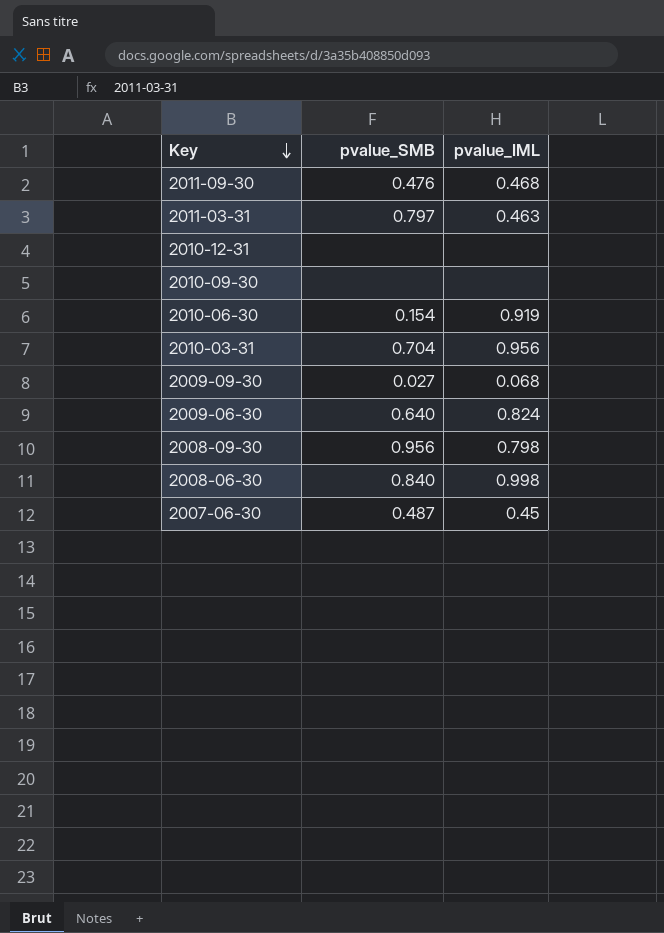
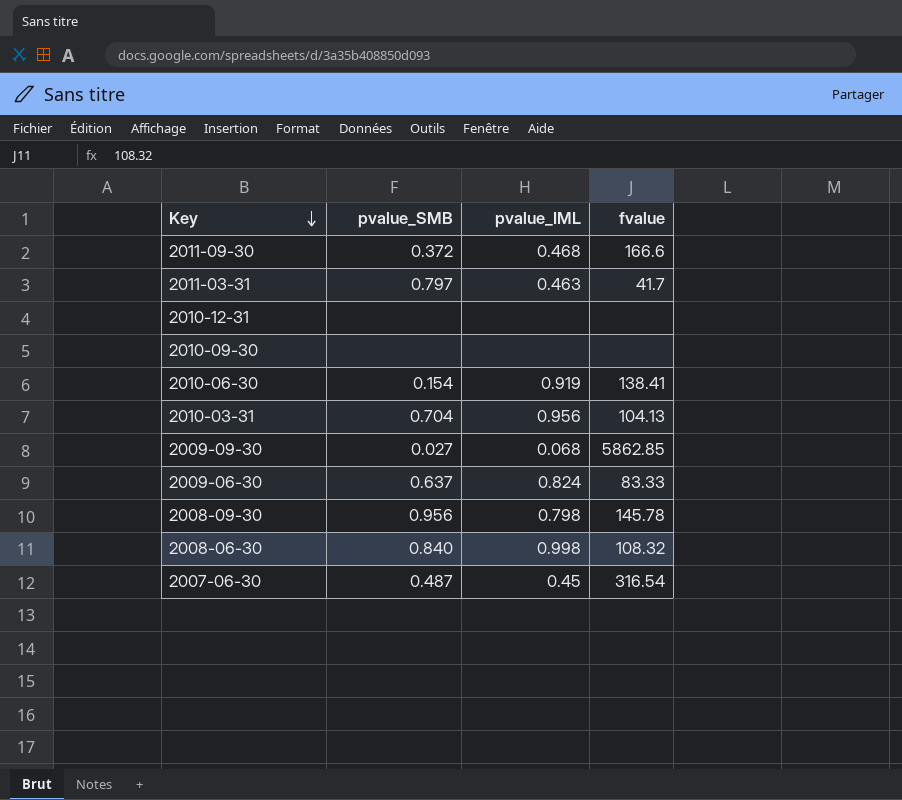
column fvalue | position: none -> 4
2011-09-30 | pvalue_SMB: 0.476 -> 0.372
2009-06-30 | pvalue_SMB: 0.640 -> 0.637

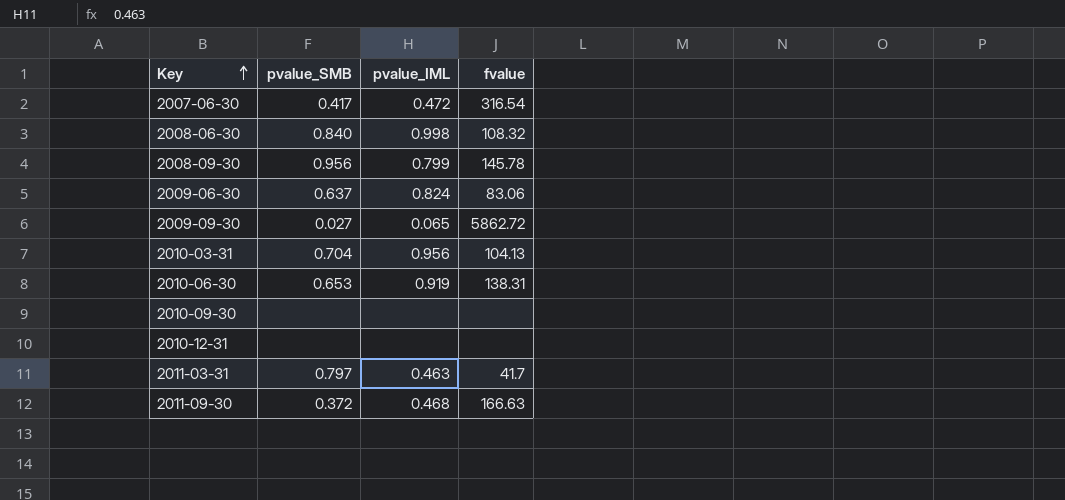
row order: Key descending -> Key ascending
2007-06-30 | pvalue_SMB: 0.487 -> 0.417
2007-06-30 | pvalue_IML: 0.45 -> 0.472
2008-09-30 | pvalue_IML: 0.798 -> 0.799
2009-06-30 | fvalue: 83.33 -> 83.06
2009-09-30 | pvalue_IML: 0.068 -> 0.065
2009-09-30 | fvalue: 5862.85 -> 5862.72
2010-06-30 | pvalue_SMB: 0.154 -> 0.653
2010-06-30 | fvalue: 138.41 -> 138.31
2011-09-30 | fvalue: 166.6 -> 166.63

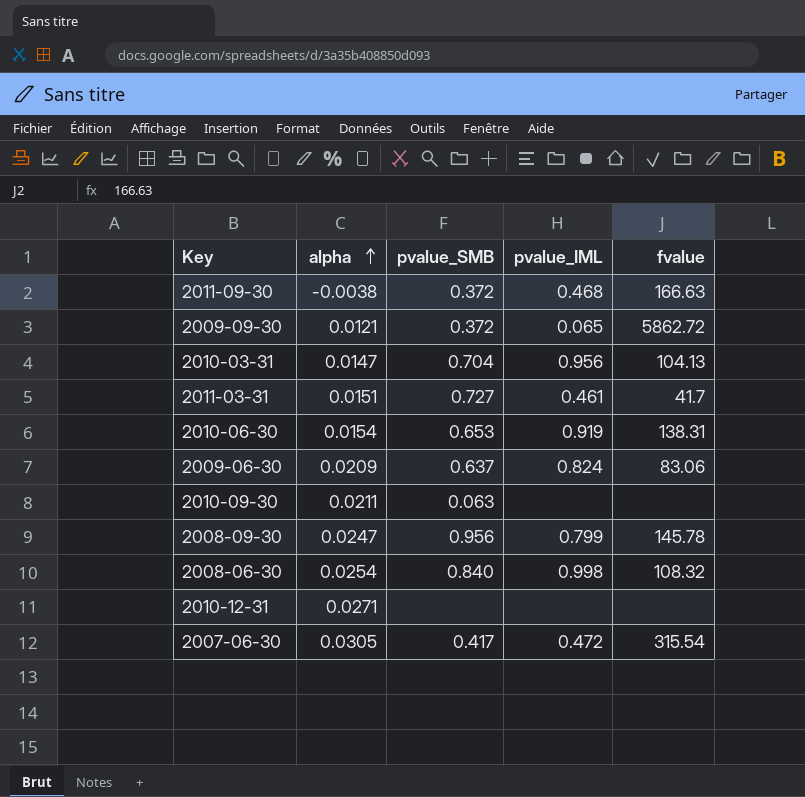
row order: Key ascending -> alpha ascending
column alpha | position: none -> 2
2009-09-30 | pvalue_SMB: 0.027 -> 0.372
2011-03-31 | pvalue_SMB: 0.797 -> 0.727
2011-03-31 | pvalue_IML: 0.463 -> 0.461
2010-09-30 | pvalue_SMB: none -> 0.063
2007-06-30 | fvalue: 316.54 -> 315.54

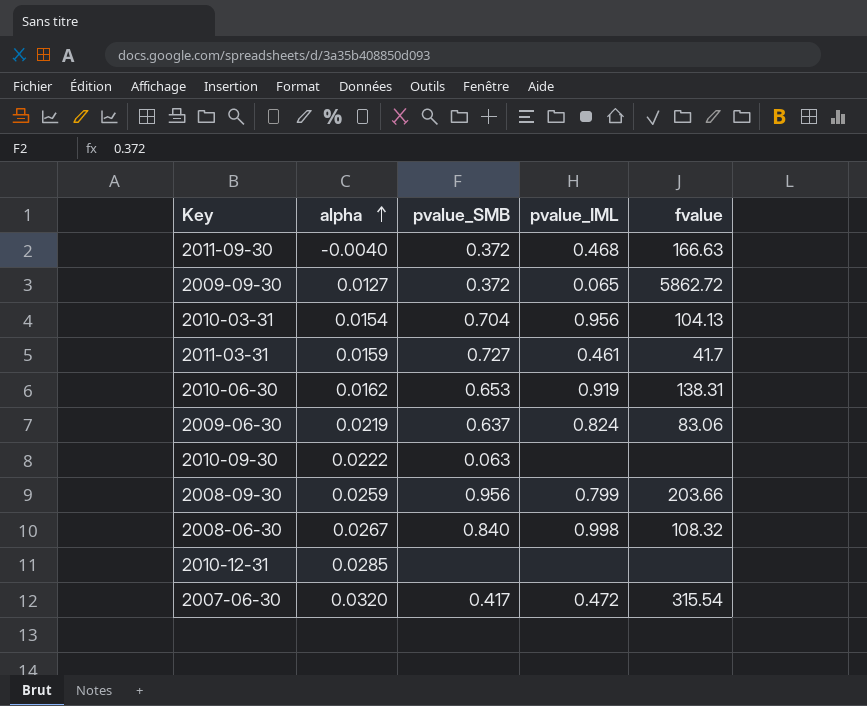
2011-09-30 | alpha: -0.0038 -> -0.0040
2009-09-30 | alpha: 0.0121 -> 0.0127
2010-03-31 | alpha: 0.0147 -> 0.0154
2011-03-31 | alpha: 0.0151 -> 0.0159
2010-06-30 | alpha: 0.0154 -> 0.0162
2009-06-30 | alpha: 0.0209 -> 0.0219
2010-09-30 | alpha: 0.0211 -> 0.0222
2008-09-30 | alpha: 0.0247 -> 0.0259
2008-09-30 | fvalue: 145.78 -> 203.66
2008-06-30 | alpha: 0.0254 -> 0.0267
2010-12-31 | alpha: 0.0271 -> 0.0285
2007-06-30 | alpha: 0.0305 -> 0.0320

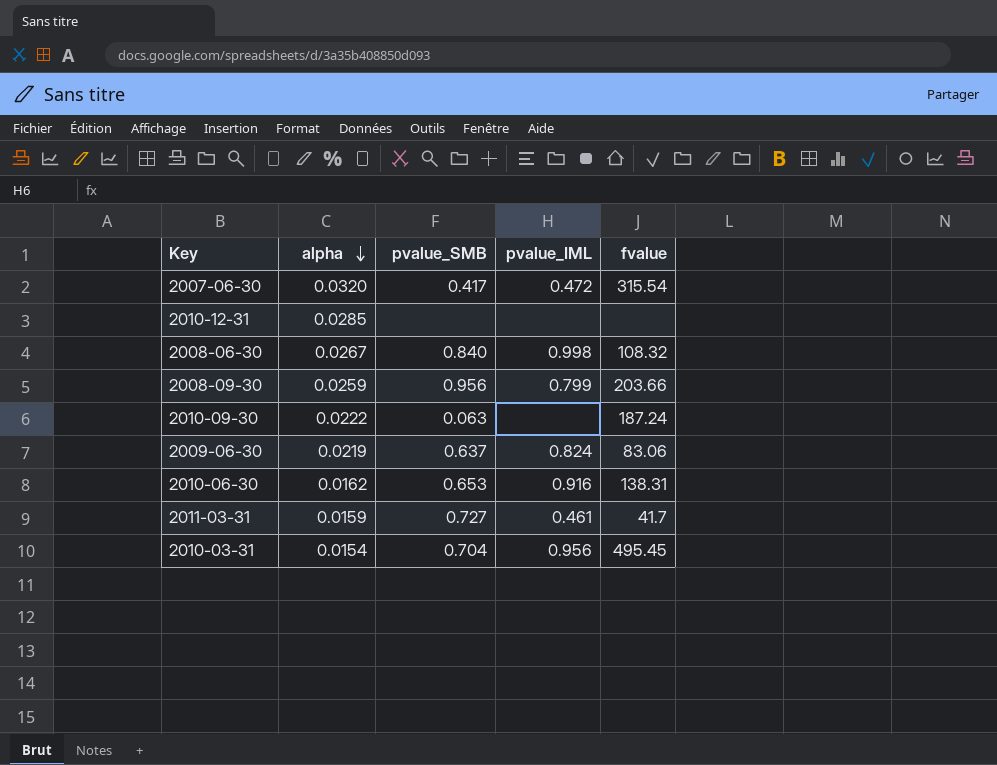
row order: alpha ascending -> alpha descending
row 2011-09-30: -0.0040 | 0.372 | 0.468 | 166.63 -> none
row 2009-09-30: 0.0127 | 0.372 | 0.065 | 5862.72 -> none
2010-09-30 | fvalue: none -> 187.24
2010-06-30 | pvalue_IML: 0.919 -> 0.916
2010-03-31 | fvalue: 104.13 -> 495.45

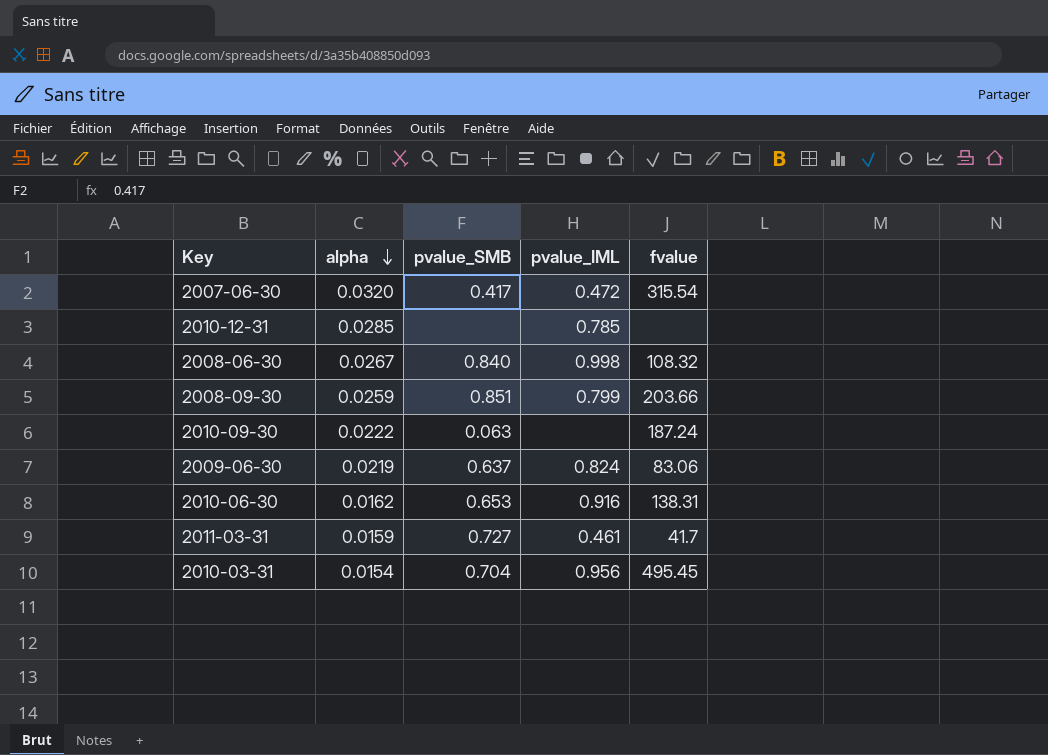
2010-12-31 | pvalue_IML: none -> 0.785
2008-09-30 | pvalue_SMB: 0.956 -> 0.851

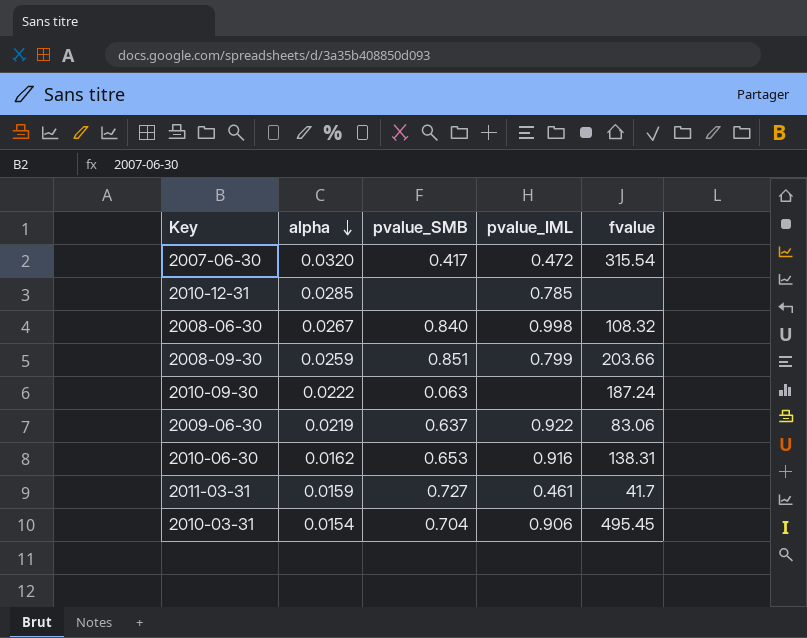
2009-06-30 | pvalue_IML: 0.824 -> 0.922
2010-03-31 | pvalue_IML: 0.956 -> 0.906

